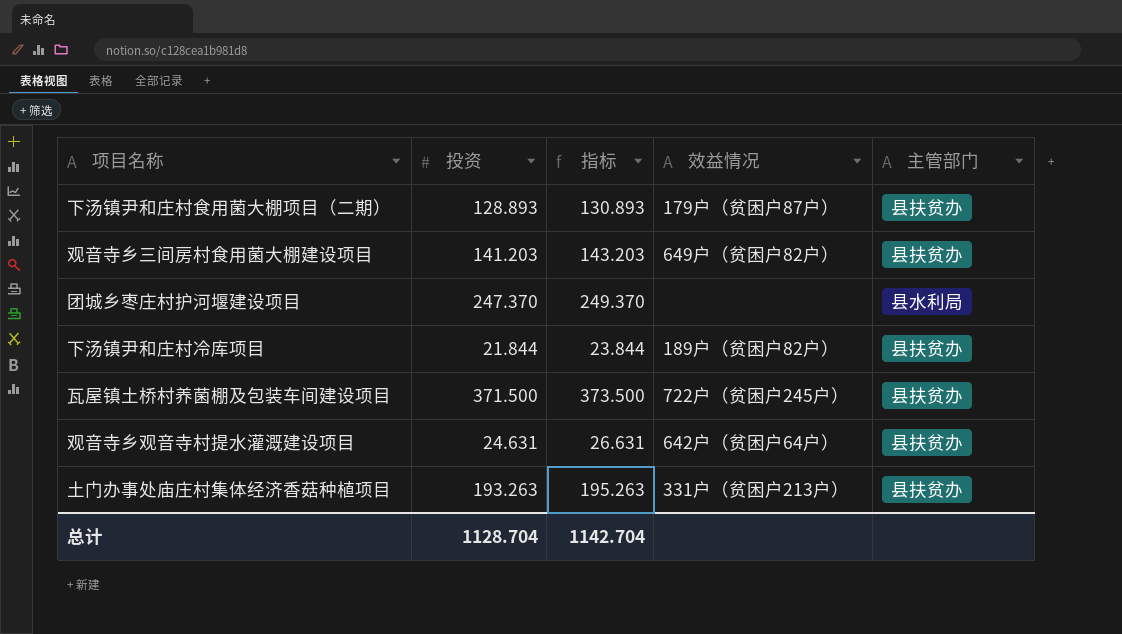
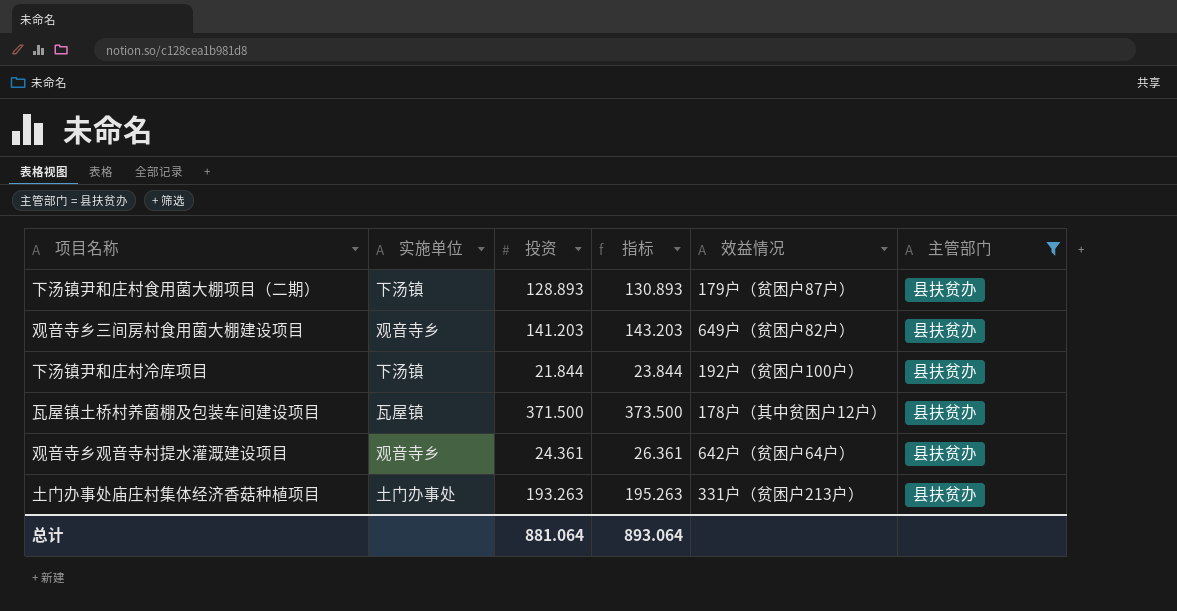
filter: none -> 主管部门 = 县扶贫办
column 实施单位 | position: none -> 2
下汤镇尹和庄村冷库项目 | 效益情况: 189户（贫困户82户） -> 192户（贫困户100户）
瓦屋镇土桥村养菌棚及包装车间建设项目 | 效益情况: 722户（贫困户245户） -> 178户（其中贫困户12户）
观音寺乡观音寺村提水灌溉建设项目 | 投资: 24.631 -> 24.361
观音寺乡观音寺村提水灌溉建设项目 | 指标: 26.631 -> 26.361
总计 | 投资: 1128.704 -> 881.064
总计 | 指标: 1142.704 -> 893.064

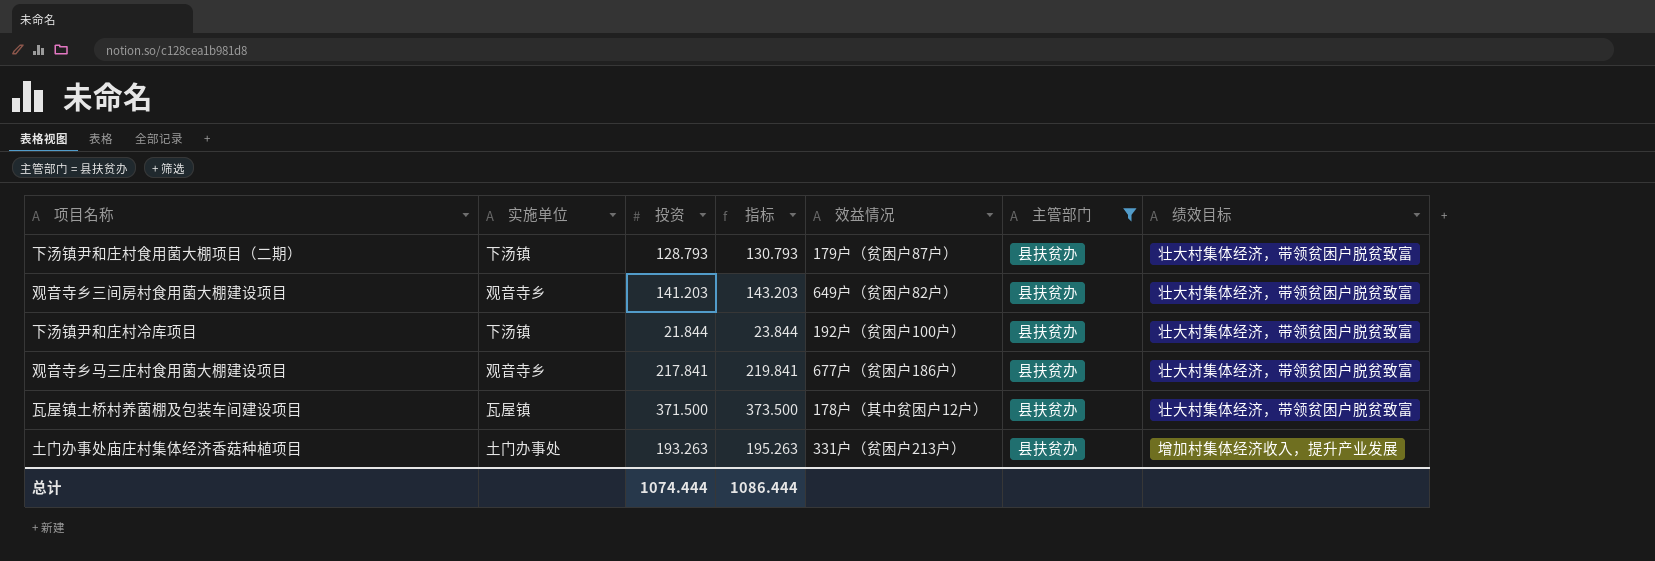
column 绩效目标 | position: none -> 7
row 观音寺乡观音寺村提水灌溉建设项目: 观音寺乡 | 24.361 | 26.361 | 642户（贫困户64户） | 县扶贫办 -> none
下汤镇尹和庄村食用菌大棚项目（二期） | 投资: 128.893 -> 128.793
下汤镇尹和庄村食用菌大棚项目（二期） | 指标: 130.893 -> 130.793
row 观音寺乡马三庄村食用菌大棚建设项目: none -> 观音寺乡 | 217.841 | 219.841 | 677户（贫困户186户） | 县扶贫办 | 壮大村集体经济，带领贫困户脱贫致富
总计 | 投资: 881.064 -> 1074.444
总计 | 指标: 893.064 -> 1086.444

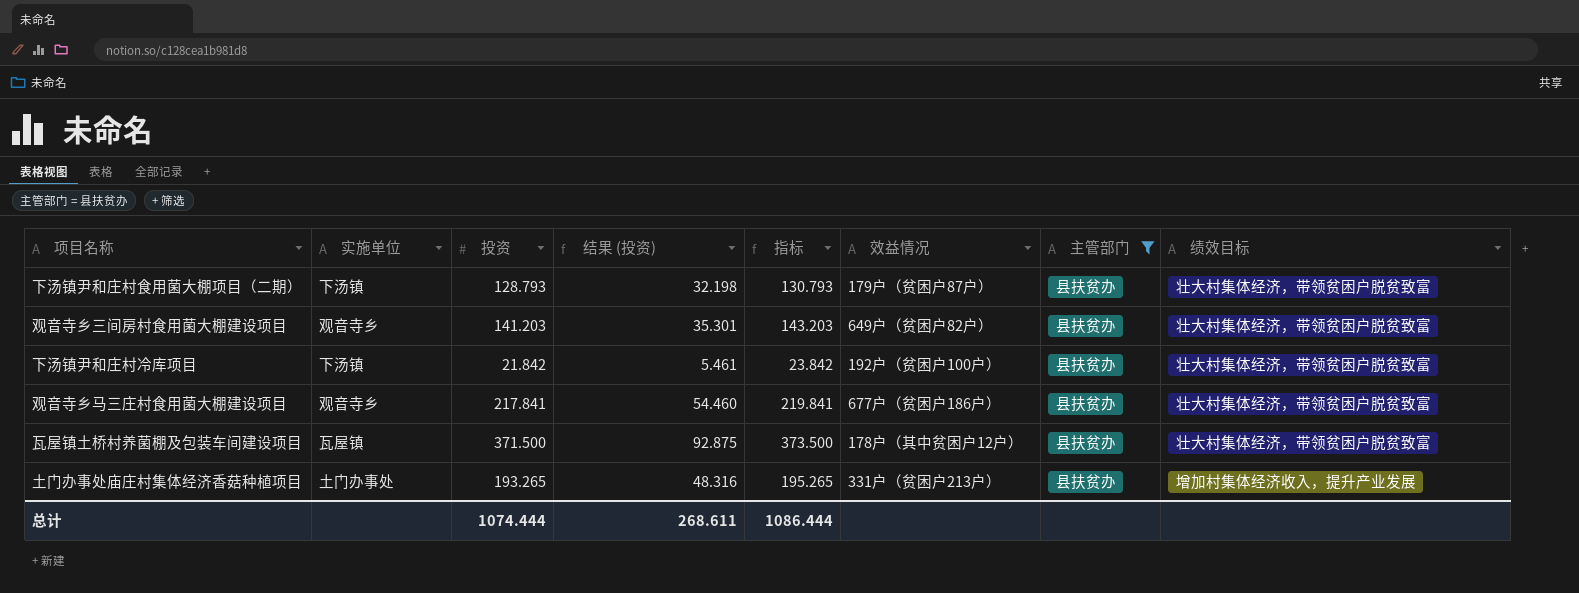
column 结果 (投资) | formula: none -> [投资] * 0.25
下汤镇尹和庄村冷库项目 | 投资: 21.844 -> 21.842
下汤镇尹和庄村冷库项目 | 指标: 23.844 -> 23.842
土门办事处庙庄村集体经济香菇种植项目 | 投资: 193.263 -> 193.265
土门办事处庙庄村集体经济香菇种植项目 | 指标: 195.263 -> 195.265

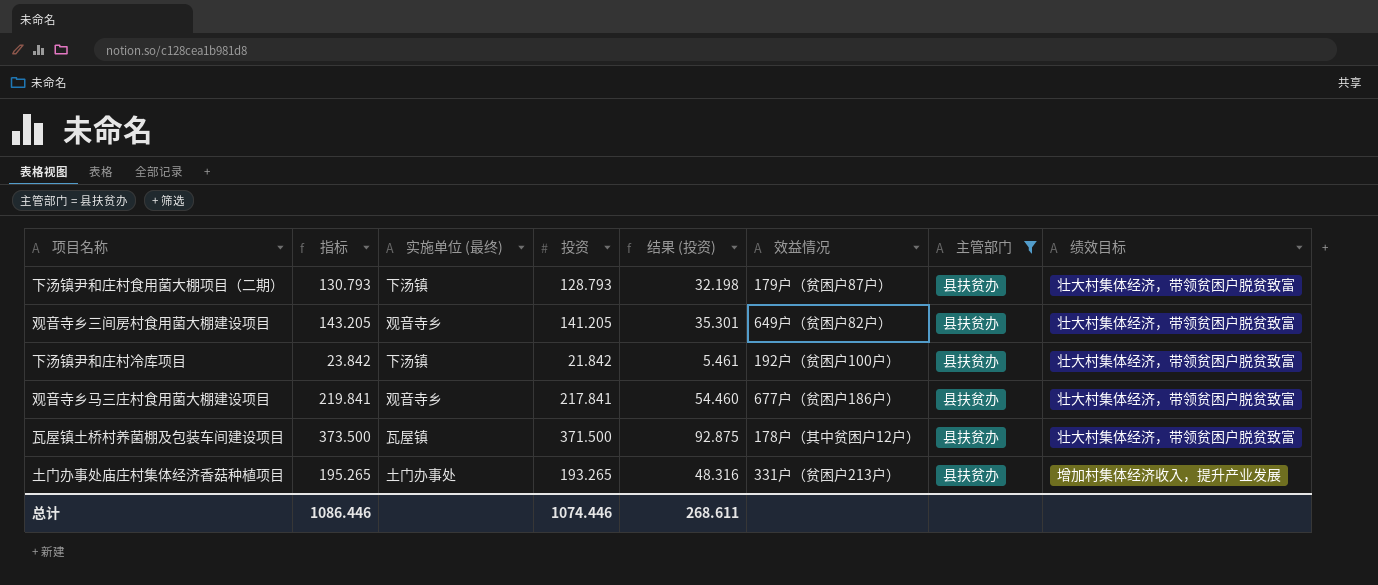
column 指标 | position: 5 -> 2
column name: 实施单位 -> 实施单位 (最终)
观音寺乡三间房村食用菌大棚建设项目 | 指标: 143.203 -> 143.205
观音寺乡三间房村食用菌大棚建设项目 | 投资: 141.203 -> 141.205
总计 | 指标: 1086.444 -> 1086.446
总计 | 投资: 1074.444 -> 1074.446

